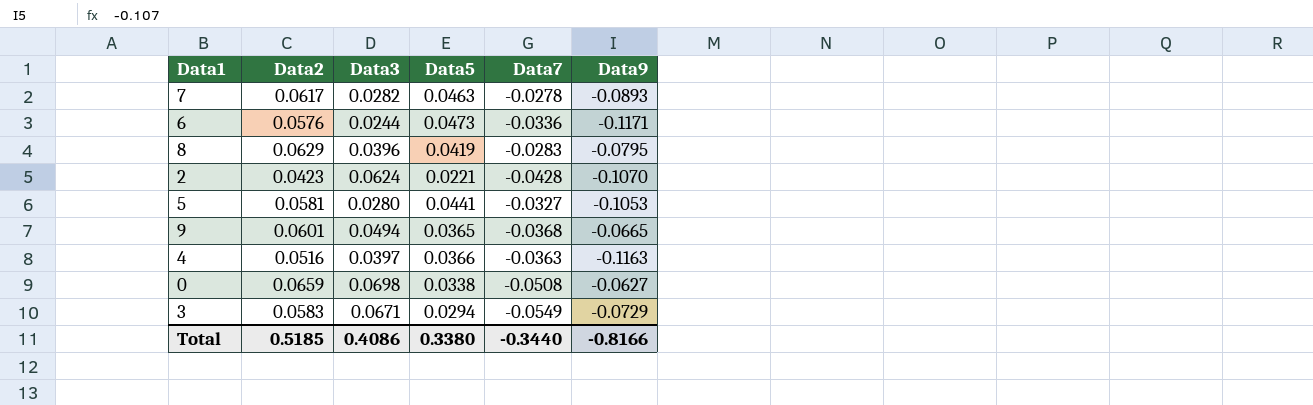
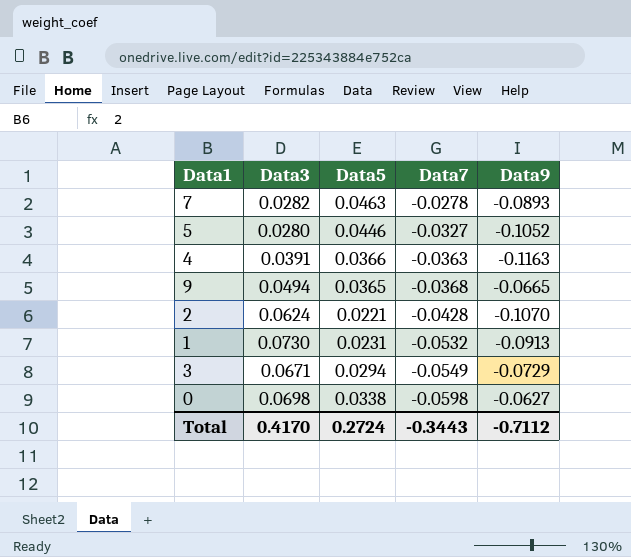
row order: none -> Data7 descending
column Data2 | position: 2 -> none
row 6: 0.0576 | 0.0244 | 0.0473 | -0.0336 | -0.1171 -> none
row 8: 0.0629 | 0.0396 | 0.0419 | -0.0283 | -0.0795 -> none
5 | Data5: 0.0441 -> 0.0446
5 | Data9: -0.1053 -> -0.1052
4 | Data3: 0.0397 -> 0.0391
row 1: none -> 0.0730 | 0.0231 | -0.0532 | -0.0913
0 | Data7: -0.0508 -> -0.0598
Total | Data3: 0.4086 -> 0.4170
Total | Data5: 0.3380 -> 0.2724
Total | Data7: -0.3440 -> -0.3443
Total | Data9: -0.8166 -> -0.7112

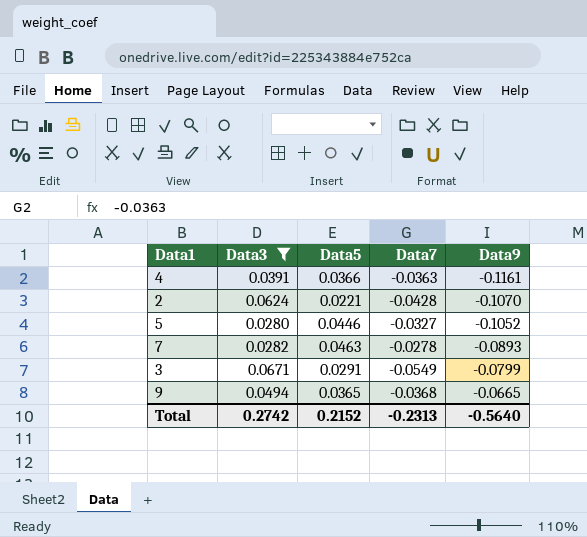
filter: none -> Data3 <= 0.0671
row order: Data7 descending -> Data9 ascending
4 | Data9: -0.1163 -> -0.1161
3 | Data5: 0.0294 -> 0.0291
3 | Data9: -0.0729 -> -0.0799
Total | Data3: 0.4170 -> 0.2742
Total | Data5: 0.2724 -> 0.2152
Total | Data7: -0.3443 -> -0.2313
Total | Data9: -0.7112 -> -0.5640

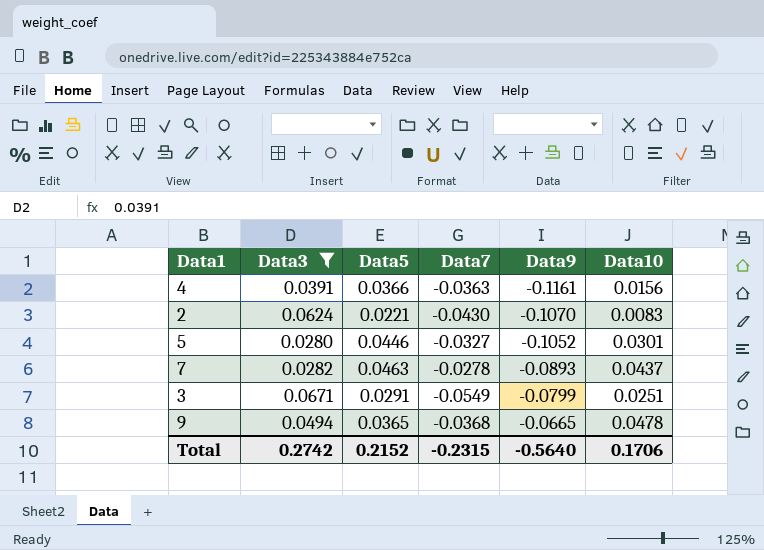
column Data10 | position: none -> 6
2 | Data7: -0.0428 -> -0.0430
Total | Data7: -0.2313 -> -0.2315

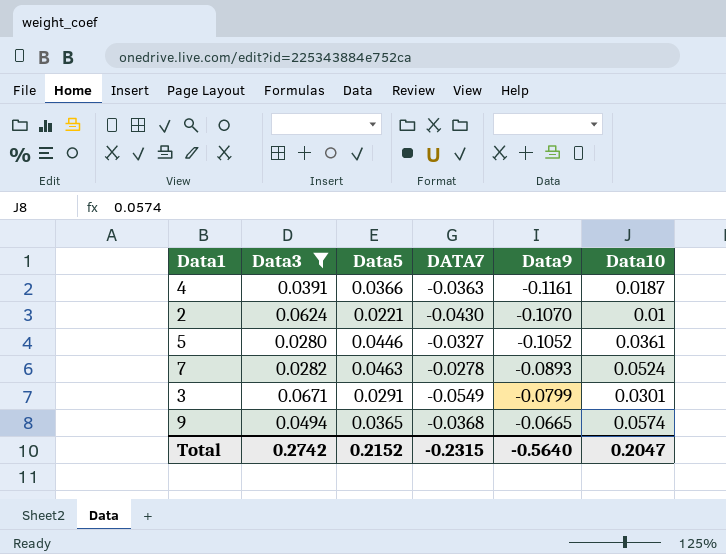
column name: Data7 -> DATA7
4 | Data10: 0.0156 -> 0.0187
2 | Data10: 0.0083 -> 0.01
5 | Data10: 0.0301 -> 0.0361
7 | Data10: 0.0437 -> 0.0524
3 | Data10: 0.0251 -> 0.0301
9 | Data10: 0.0478 -> 0.0574
Total | Data10: 0.1706 -> 0.2047

